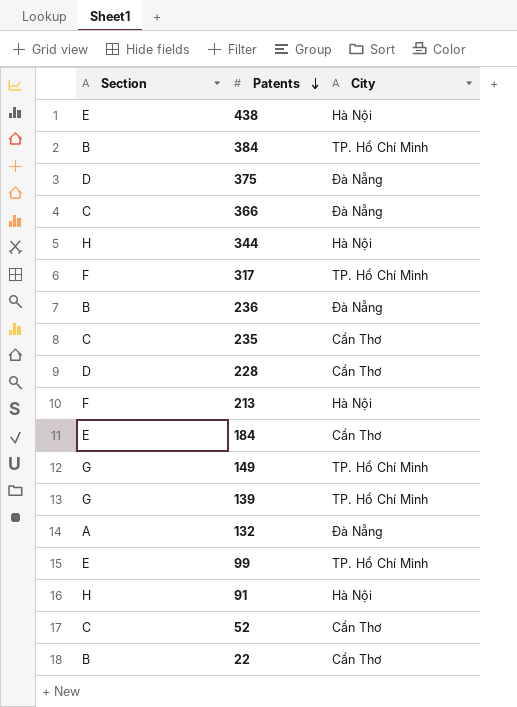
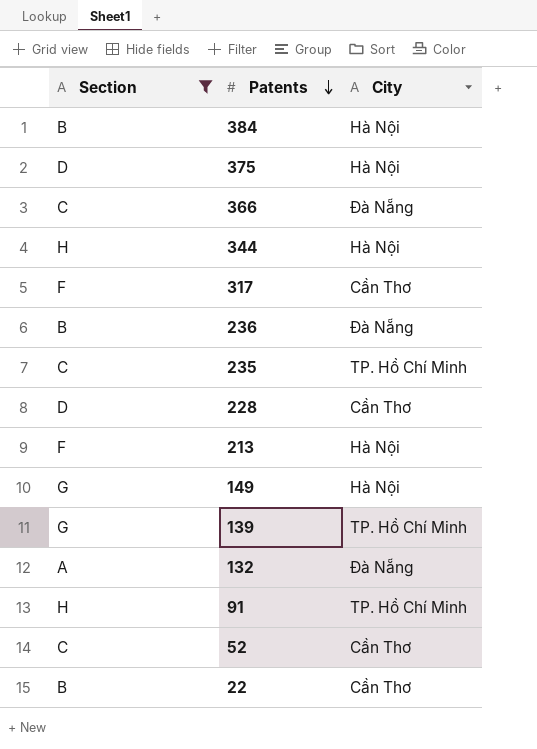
filter: none -> Section != E
384 | City: TP. Hồ Chí Minh -> Hà Nội
375 | City: Đà Nẵng -> Hà Nội
317 | City: TP. Hồ Chí Minh -> Cần Thơ
235 | City: Cần Thơ -> TP. Hồ Chí Minh
149 | City: TP. Hồ Chí Minh -> Hà Nội
91 | City: Hà Nội -> TP. Hồ Chí Minh

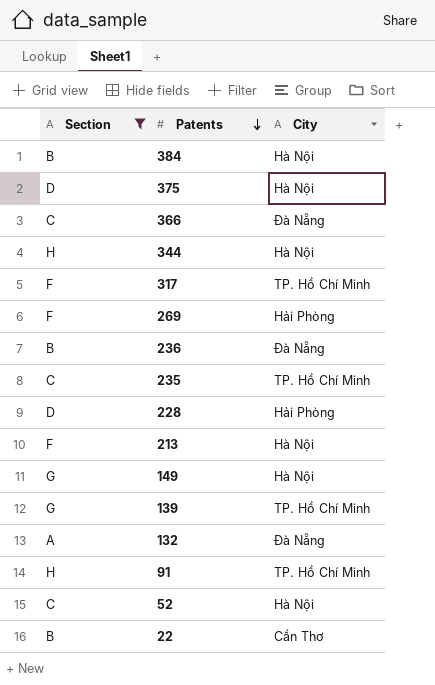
317 | City: Cần Thơ -> TP. Hồ Chí Minh
row 269: none -> F | Hải Phòng
228 | City: Cần Thơ -> Hải Phòng
52 | City: Cần Thơ -> Hà Nội

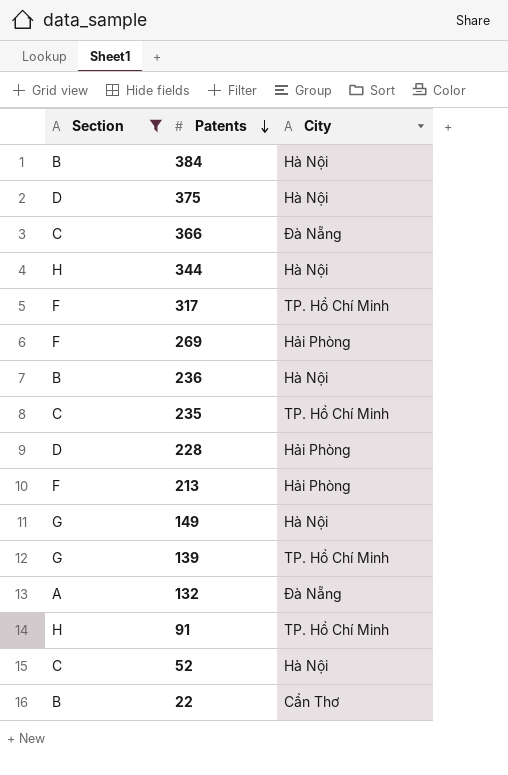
236 | City: Đà Nẵng -> Hà Nội
213 | City: Hà Nội -> Hải Phòng

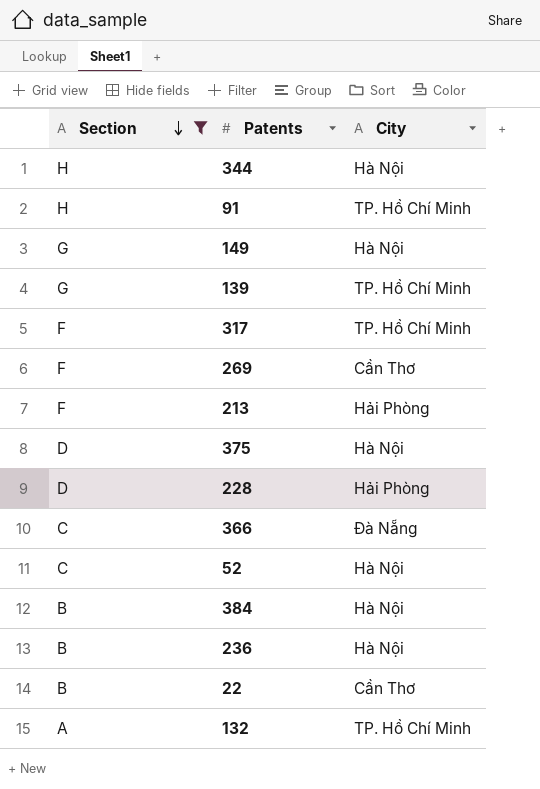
row order: Patents descending -> Section descending
row 235: C | TP. Hồ Chí Minh -> none
269 | City: Hải Phòng -> Cần Thơ
132 | City: Đà Nẵng -> TP. Hồ Chí Minh

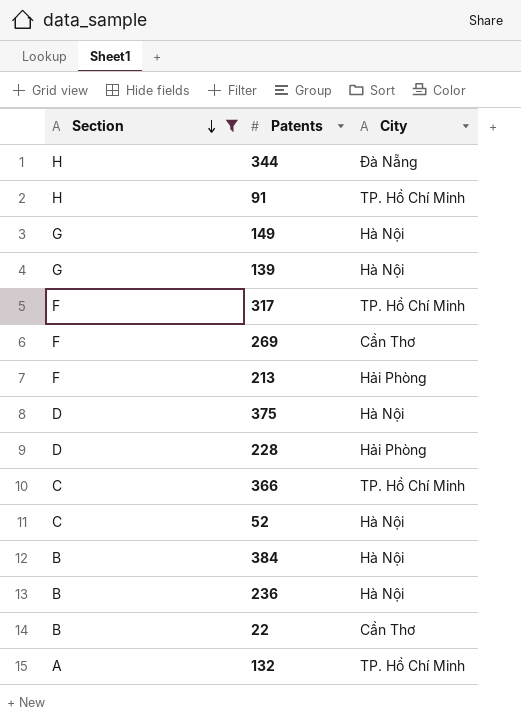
344 | City: Hà Nội -> Đà Nẵng
139 | City: TP. Hồ Chí Minh -> Hà Nội
366 | City: Đà Nẵng -> TP. Hồ Chí Minh

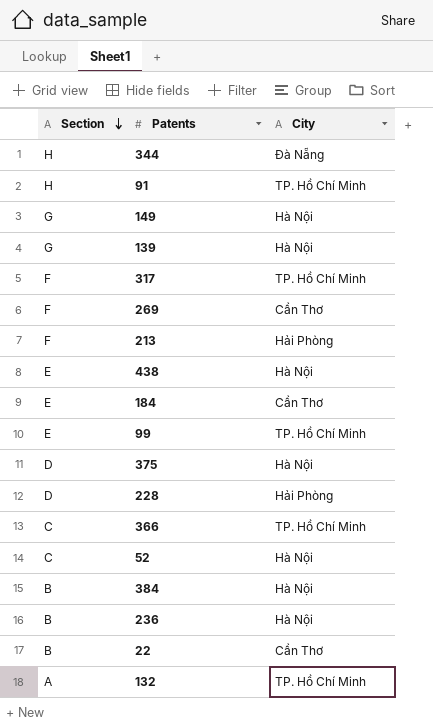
filter: Section != E -> none

